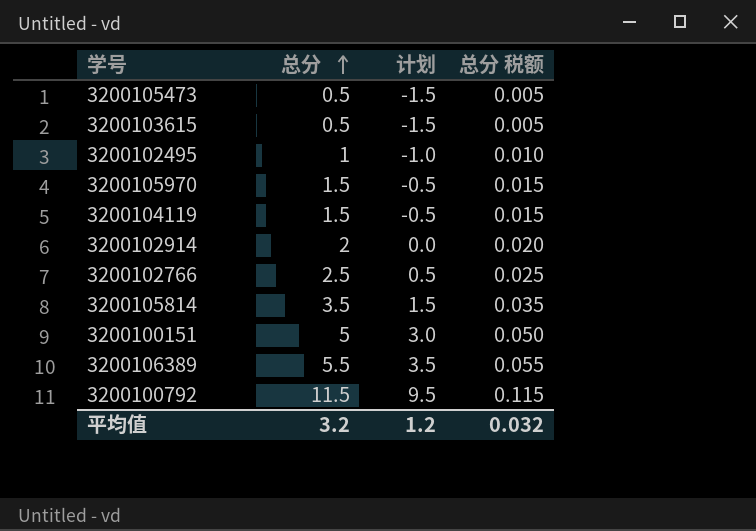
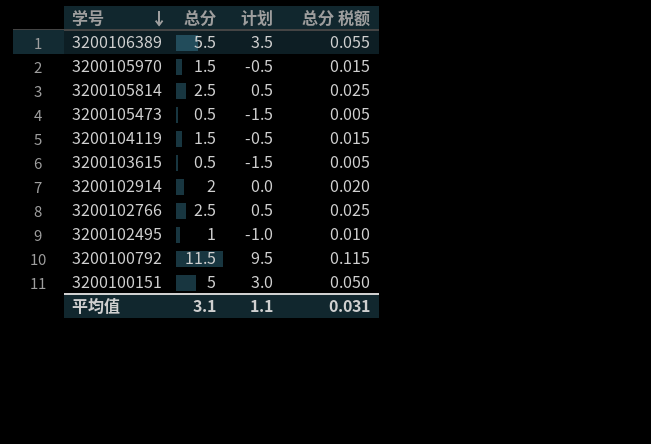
row order: 总分 ascending -> 学号 descending
3200105814 | 总分: 3.5 -> 2.5
3200105814 | 计划: 1.5 -> 0.5
3200105814 | 总分 税额: 0.035 -> 0.025
平均值 | 总分: 3.2 -> 3.1
平均值 | 计划: 1.2 -> 1.1
平均值 | 总分 税额: 0.032 -> 0.031

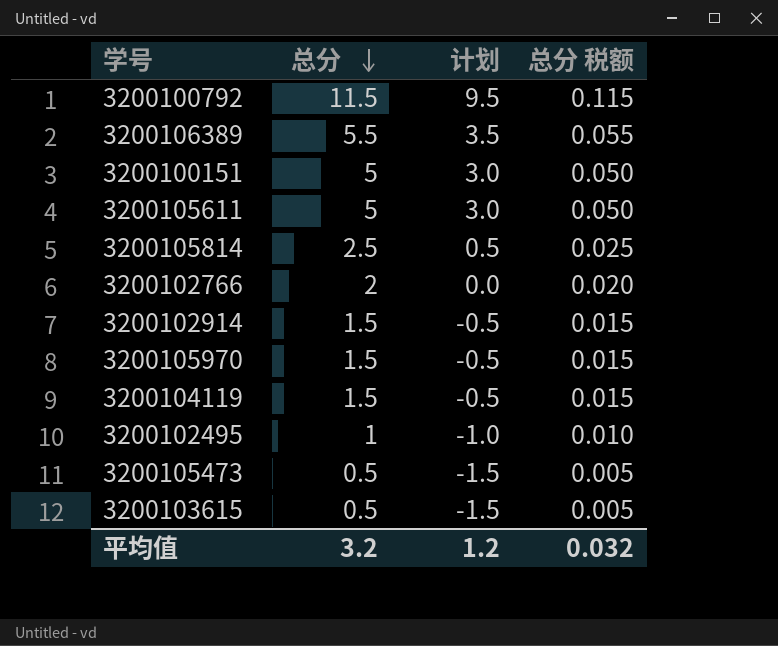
row order: 学号 descending -> 总分 descending
row 3200105611: none -> 5 | 3.0 | 0.050
3200102766 | 总分: 2.5 -> 2
3200102766 | 计划: 0.5 -> 0.0
3200102766 | 总分 税额: 0.025 -> 0.020
3200102914 | 总分: 2 -> 1.5
3200102914 | 计划: 0.0 -> -0.5
3200102914 | 总分 税额: 0.020 -> 0.015
平均值 | 总分: 3.1 -> 3.2
平均值 | 计划: 1.1 -> 1.2
平均值 | 总分 税额: 0.031 -> 0.032

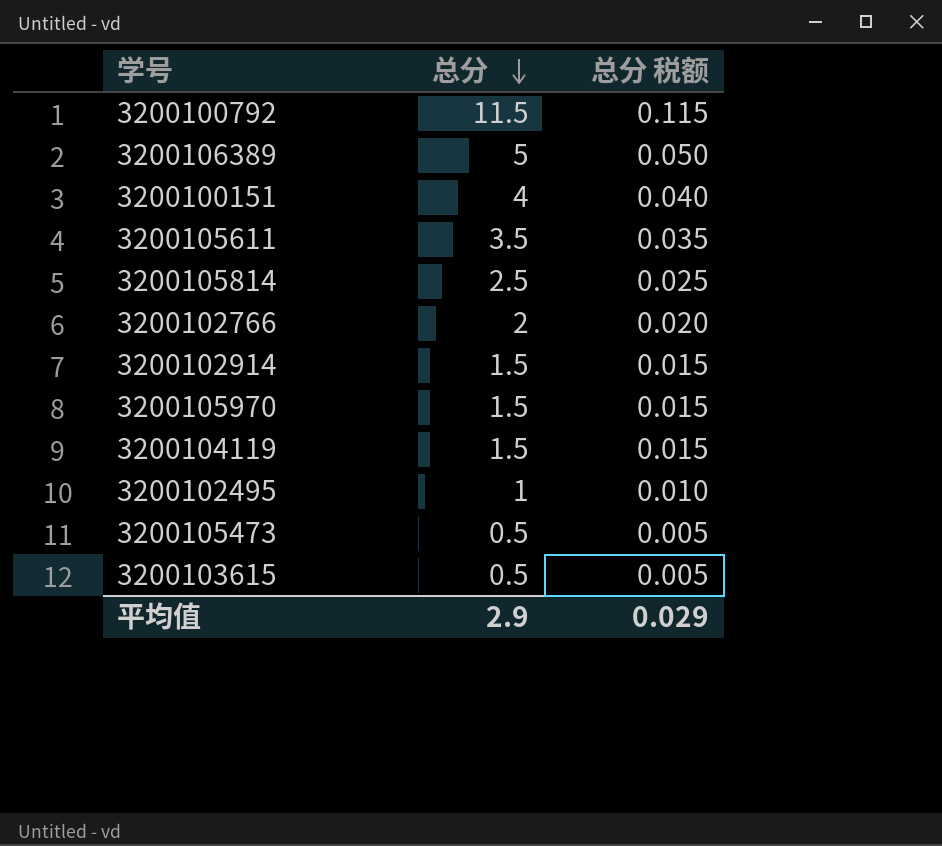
column 计划 | formula: [总分] - 2 -> none
3200106389 | 总分: 5.5 -> 5
3200106389 | 总分 税额: 0.055 -> 0.050
3200100151 | 总分: 5 -> 4
3200100151 | 总分 税额: 0.050 -> 0.040
3200105611 | 总分: 5 -> 3.5
3200105611 | 总分 税额: 0.050 -> 0.035
平均值 | 总分: 3.2 -> 2.9
平均值 | 总分 税额: 0.032 -> 0.029

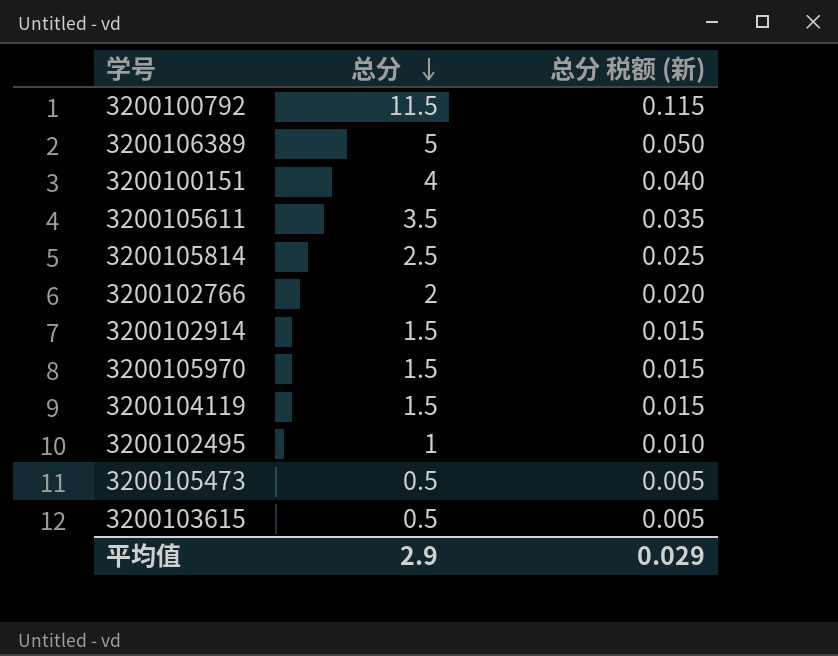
column name: 总分 税额 -> 总分 税额 (新)

